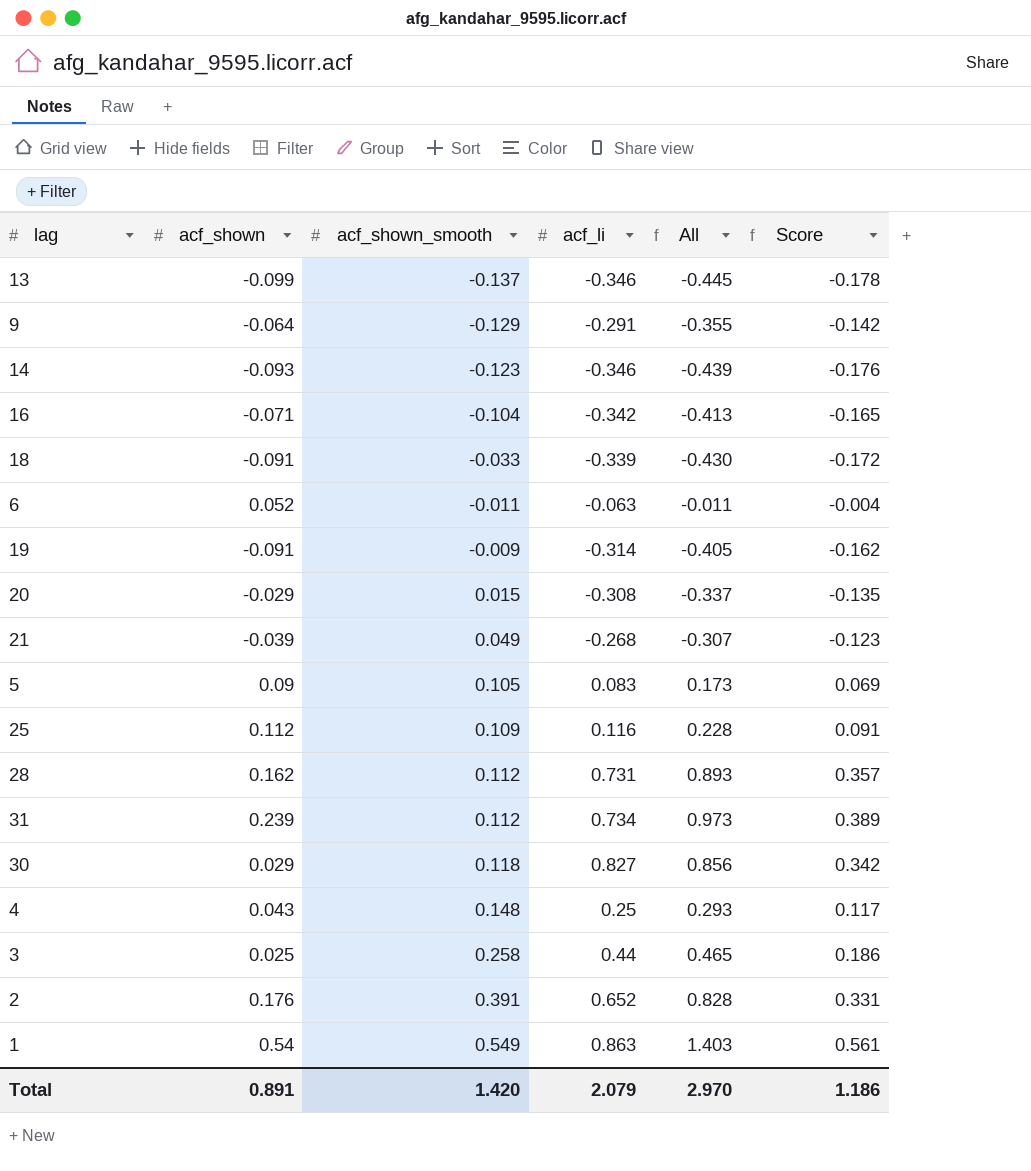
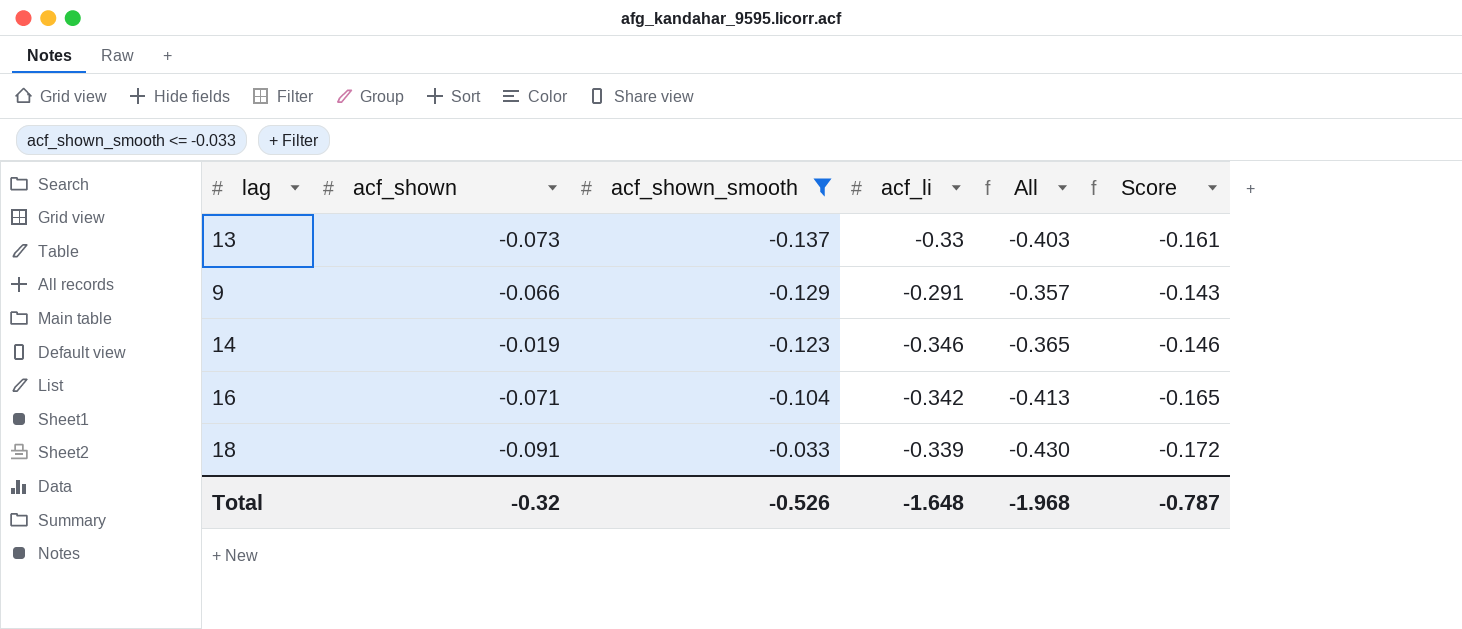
filter: none -> acf_shown_smooth <= -0.033
13 | acf_shown: -0.099 -> -0.073
13 | acf_li: -0.346 -> -0.33
13 | All: -0.445 -> -0.403
13 | Score: -0.178 -> -0.161
9 | acf_shown: -0.064 -> -0.066
9 | All: -0.355 -> -0.357
9 | Score: -0.142 -> -0.143
14 | acf_shown: -0.093 -> -0.019
14 | All: -0.439 -> -0.365
14 | Score: -0.176 -> -0.146
Total | acf_shown: 0.891 -> -0.32
Total | acf_shown_smooth: 1.420 -> -0.526
Total | acf_li: 2.079 -> -1.648
Total | All: 2.970 -> -1.968
Total | Score: 1.186 -> -0.787

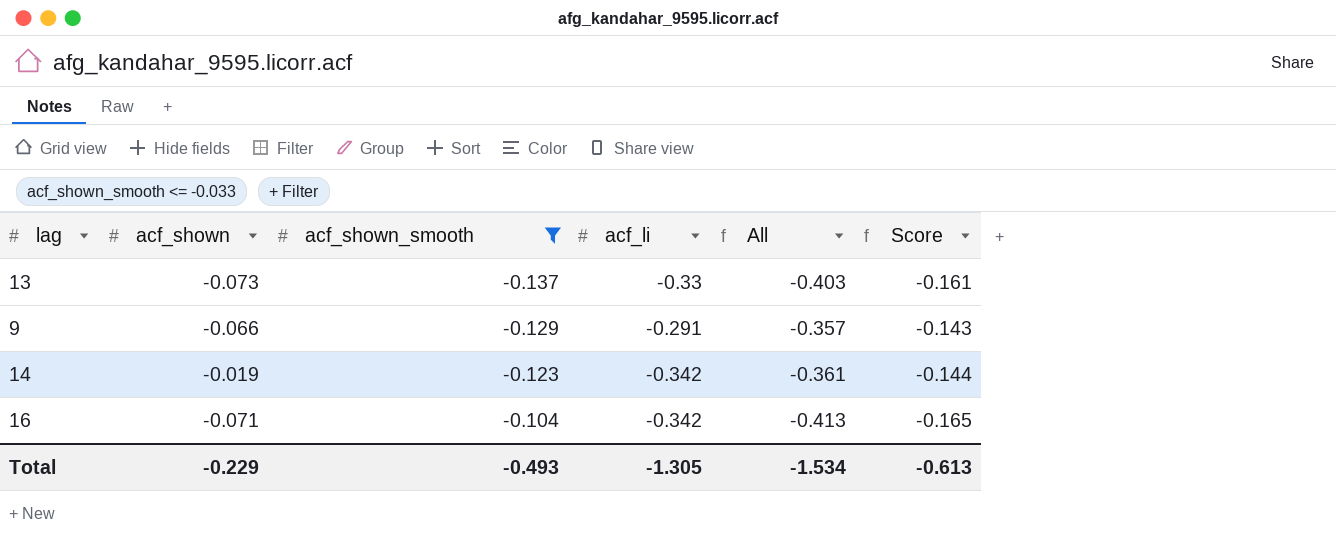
row 18: -0.091 | -0.033 | -0.339 | -0.430 | -0.172 -> none
14 | acf_li: -0.346 -> -0.342
14 | All: -0.365 -> -0.361
14 | Score: -0.146 -> -0.144
Total | acf_shown: -0.32 -> -0.229
Total | acf_shown_smooth: -0.526 -> -0.493
Total | acf_li: -1.648 -> -1.305
Total | All: -1.968 -> -1.534
Total | Score: -0.787 -> -0.613

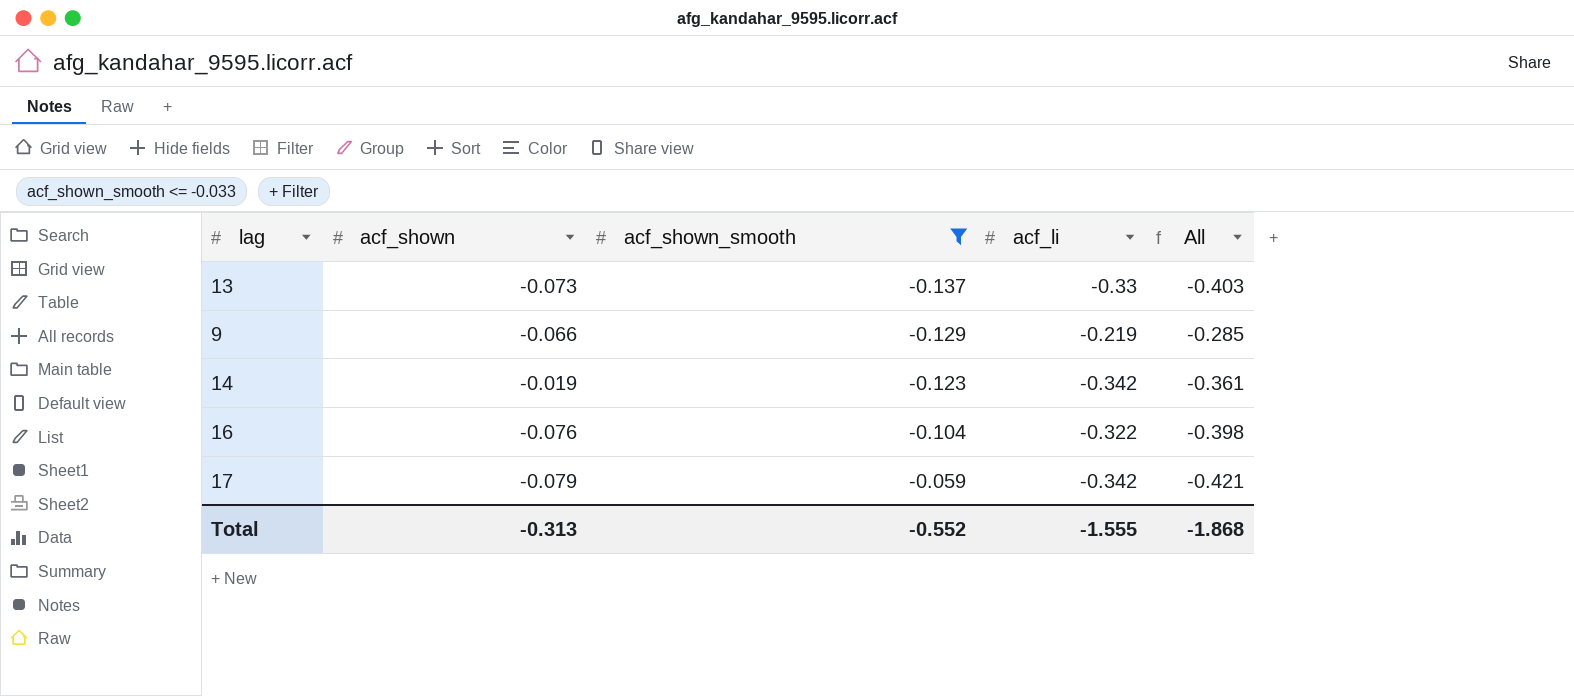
column Score | formula: [All] * 0.4 -> none
9 | acf_li: -0.291 -> -0.219
9 | All: -0.357 -> -0.285
16 | acf_shown: -0.071 -> -0.076
16 | acf_li: -0.342 -> -0.322
16 | All: -0.413 -> -0.398
row 17: none -> -0.079 | -0.059 | -0.342 | -0.421
Total | acf_shown: -0.229 -> -0.313
Total | acf_shown_smooth: -0.493 -> -0.552
Total | acf_li: -1.305 -> -1.555
Total | All: -1.534 -> -1.868

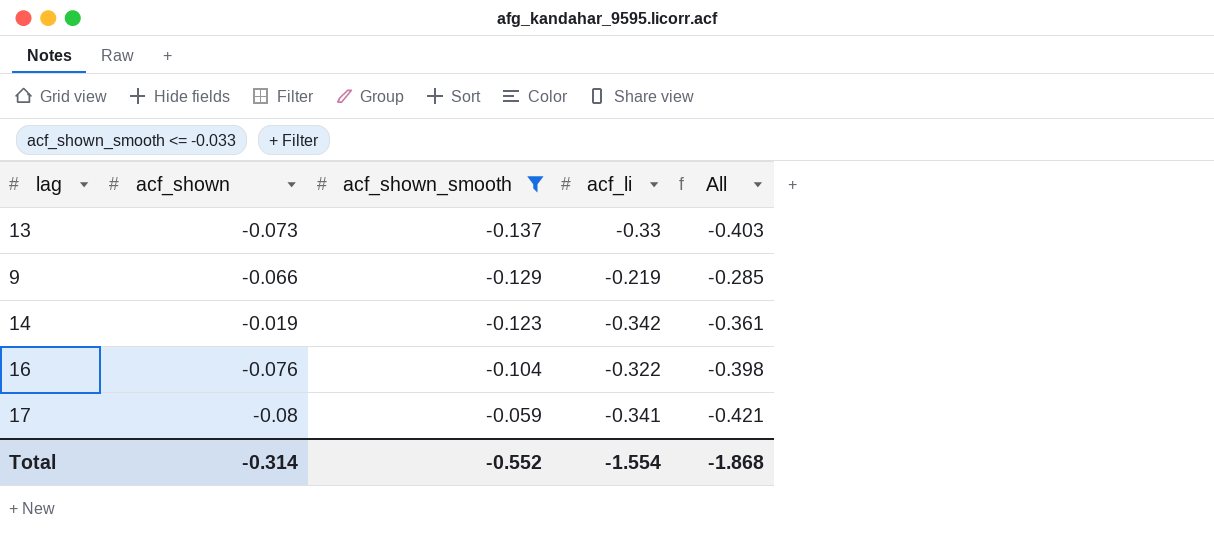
17 | acf_shown: -0.079 -> -0.08
17 | acf_li: -0.342 -> -0.341
Total | acf_shown: -0.313 -> -0.314
Total | acf_li: -1.555 -> -1.554

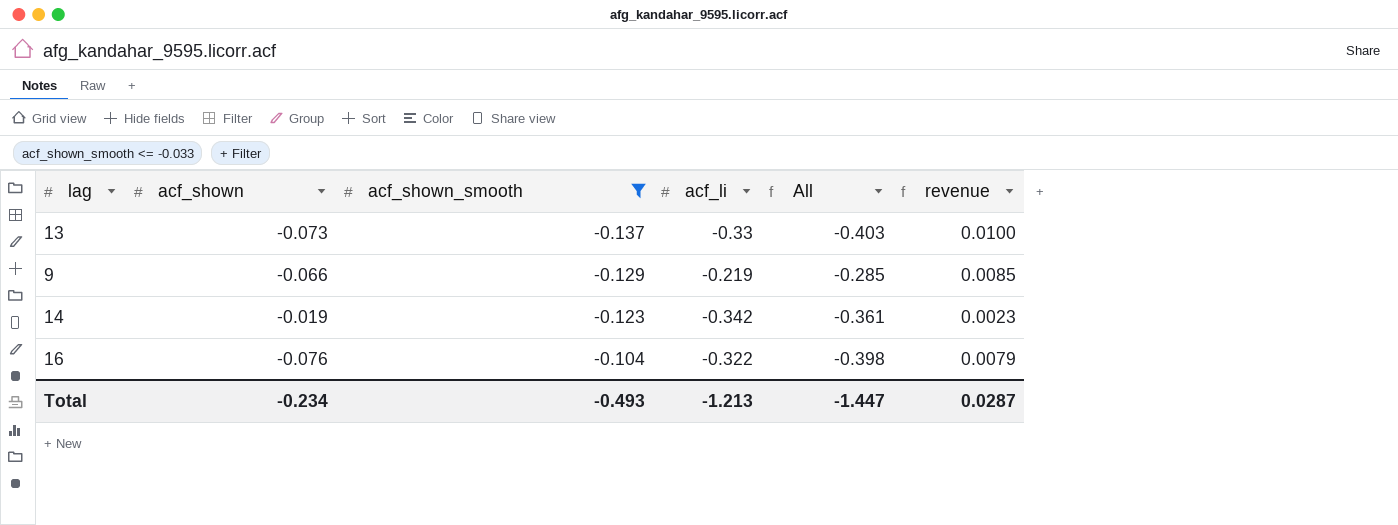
column revenue | formula: none -> [acf_shown] * [acf_shown_smooth]
row 17: -0.08 | -0.059 | -0.341 | -0.421 -> none
Total | acf_shown: -0.314 -> -0.234
Total | acf_shown_smooth: -0.552 -> -0.493
Total | acf_li: -1.554 -> -1.213
Total | All: -1.868 -> -1.447

